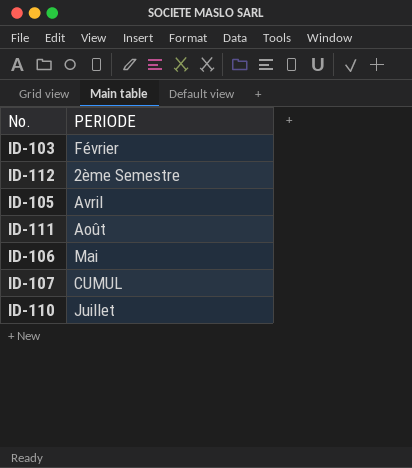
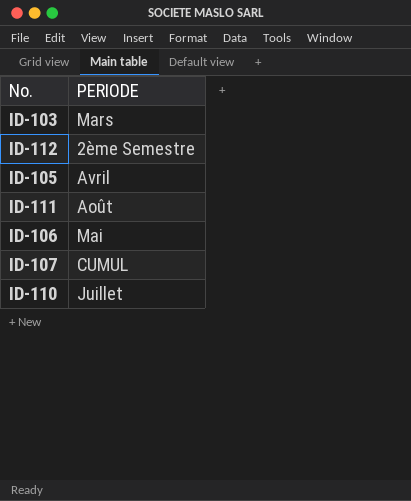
ID-103 | PERIODE: Février -> Mars

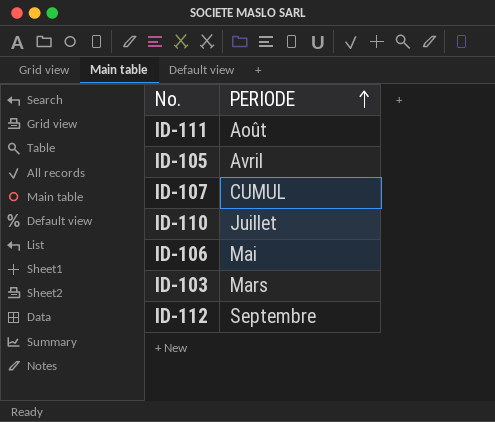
row order: none -> PERIODE ascending
ID-112 | PERIODE: 2ème Semestre -> Septembre

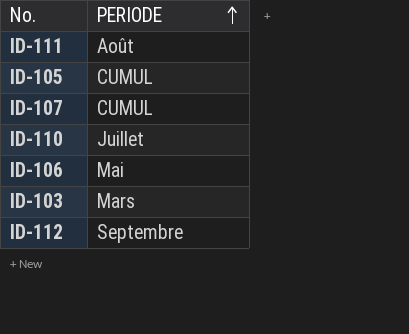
ID-105 | PERIODE: Avril -> CUMUL

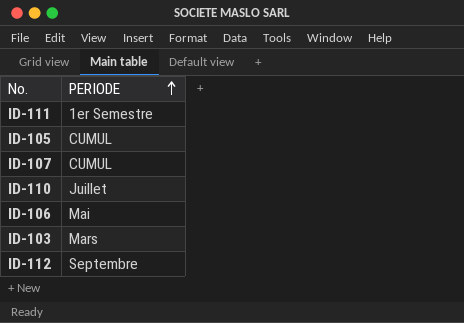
ID-111 | PERIODE: Août -> 1er Semestre

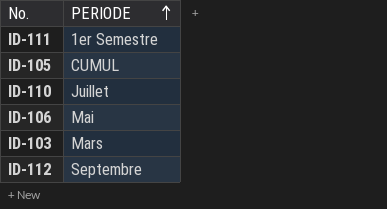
row ID-107: CUMUL -> none

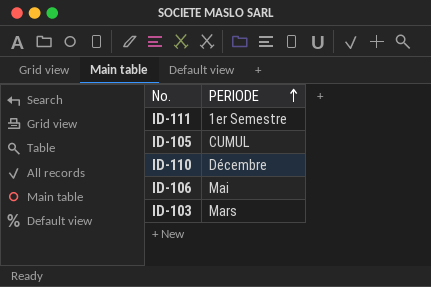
row ID-112: Septembre -> none
ID-110 | PERIODE: Juillet -> Décembre

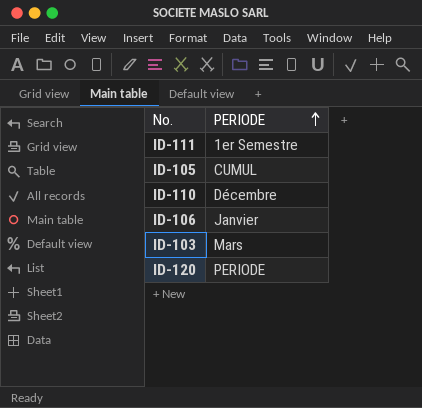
ID-106 | PERIODE: Mai -> Janvier
row ID-120: none -> PERIODE

